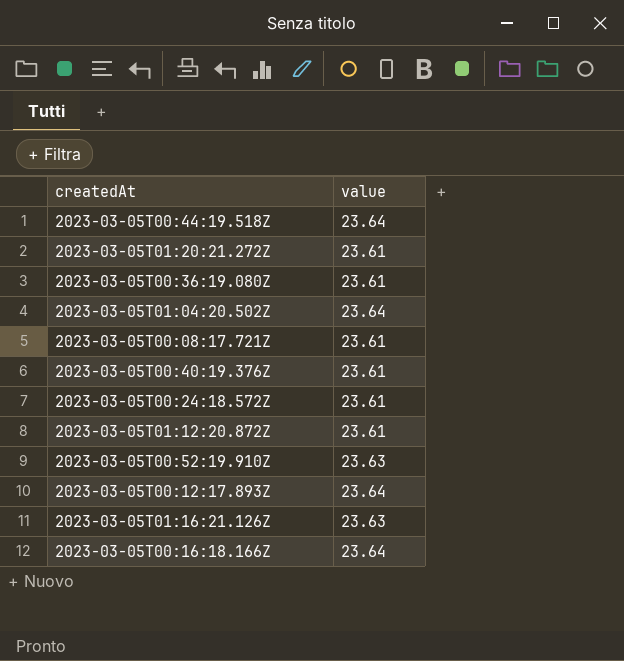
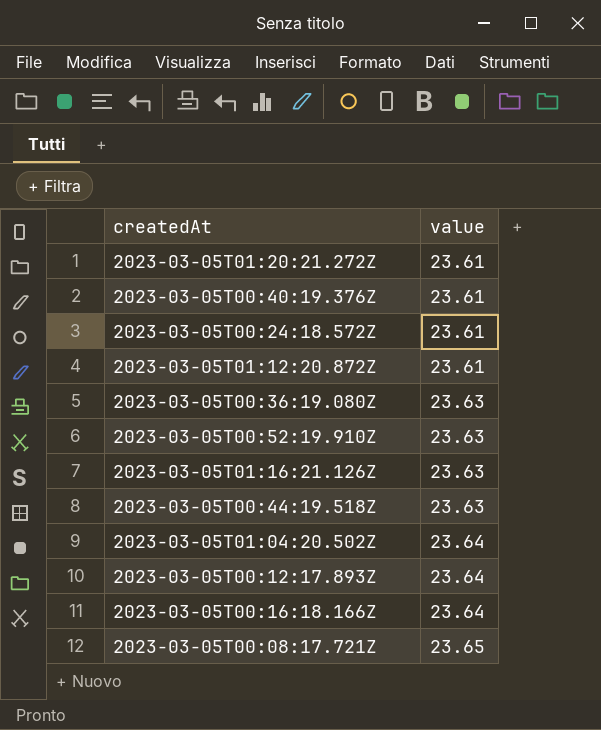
row order: none -> value ascending
2023-03-05T00:36:19.080Z | value: 23.61 -> 23.63
2023-03-05T00:44:19.518Z | value: 23.64 -> 23.63
2023-03-05T00:08:17.721Z | value: 23.61 -> 23.65

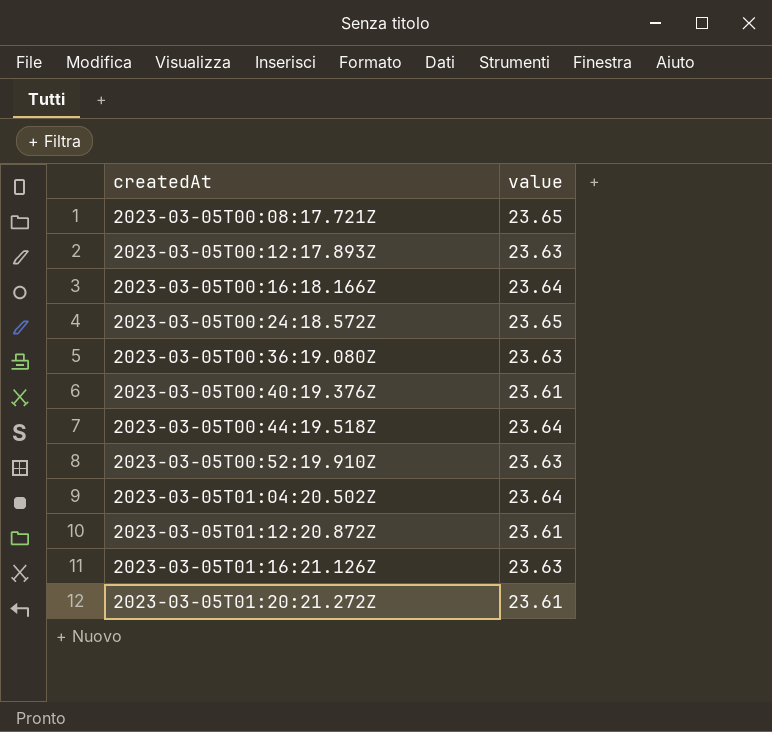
row order: value ascending -> createdAt ascending
2023-03-05T00:12:17.893Z | value: 23.64 -> 23.63
2023-03-05T00:24:18.572Z | value: 23.61 -> 23.65
2023-03-05T00:44:19.518Z | value: 23.63 -> 23.64

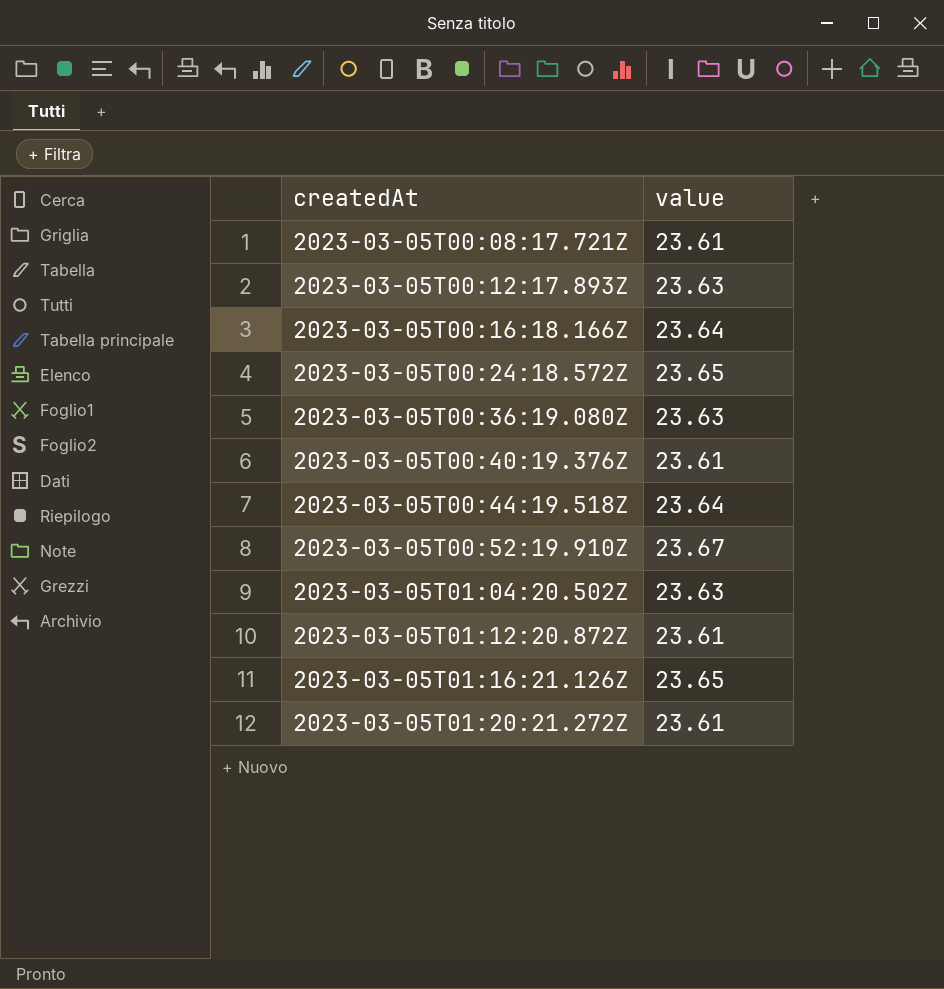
2023-03-05T00:08:17.721Z | value: 23.65 -> 23.61
2023-03-05T00:52:19.910Z | value: 23.63 -> 23.67
2023-03-05T01:04:20.502Z | value: 23.64 -> 23.63
2023-03-05T01:16:21.126Z | value: 23.63 -> 23.65

